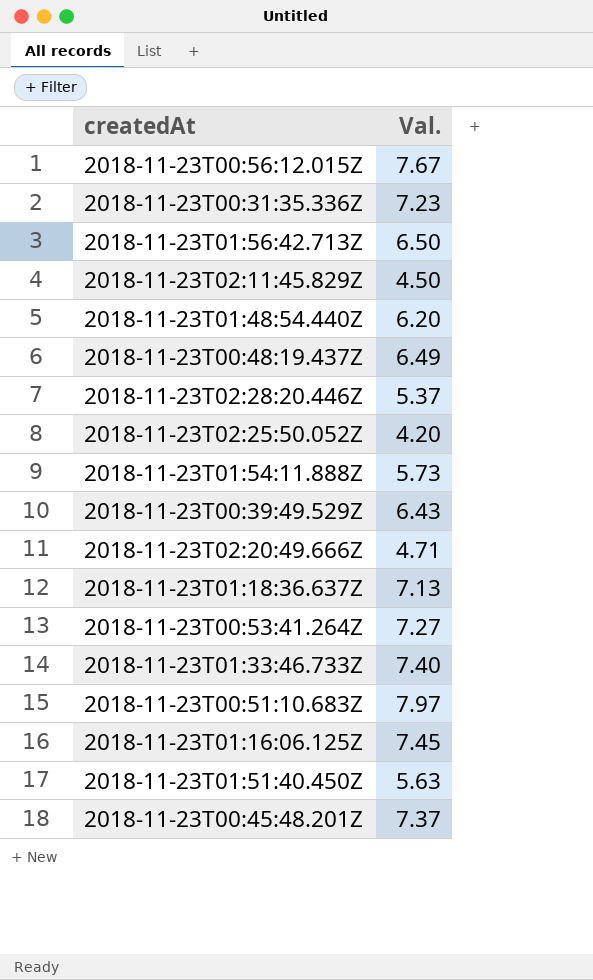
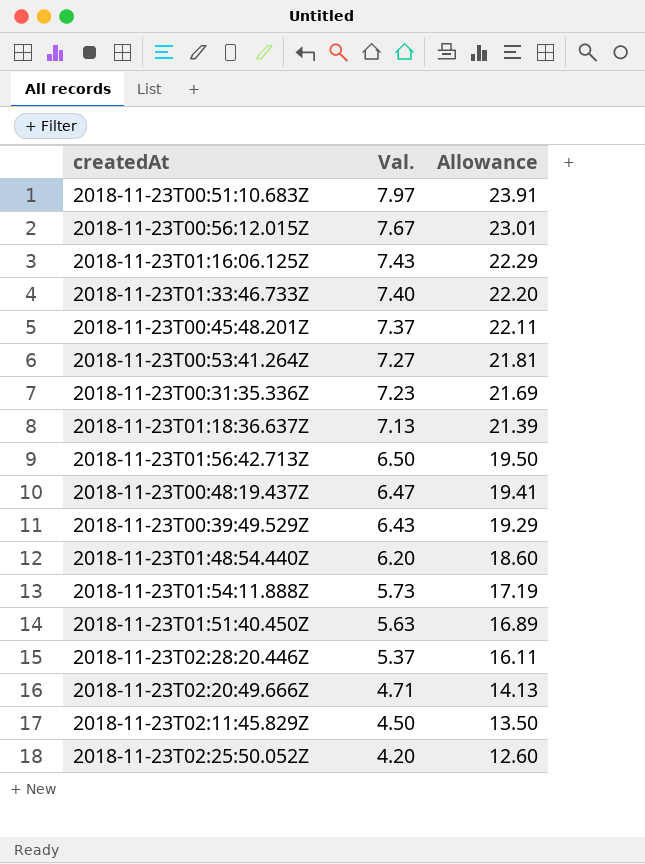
row order: none -> Val. descending
column Allowance | formula: none -> [Val.] * 3
2018-11-23T01:16:06.125Z | Val.: 7.45 -> 7.43
2018-11-23T00:48:19.437Z | Val.: 6.49 -> 6.47

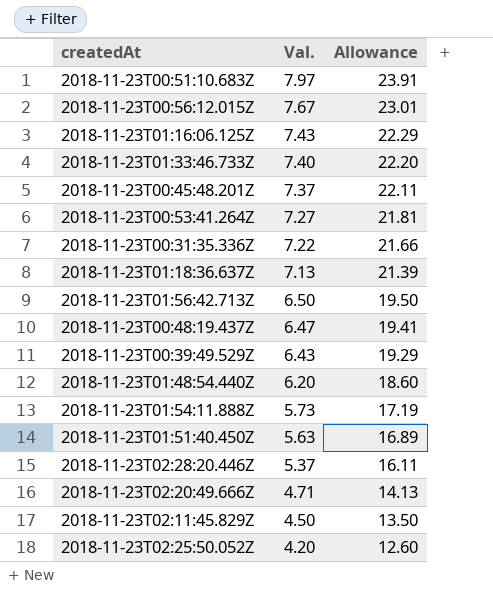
2018-11-23T00:31:35.336Z | Val.: 7.23 -> 7.22
2018-11-23T00:31:35.336Z | Allowance: 21.69 -> 21.66

